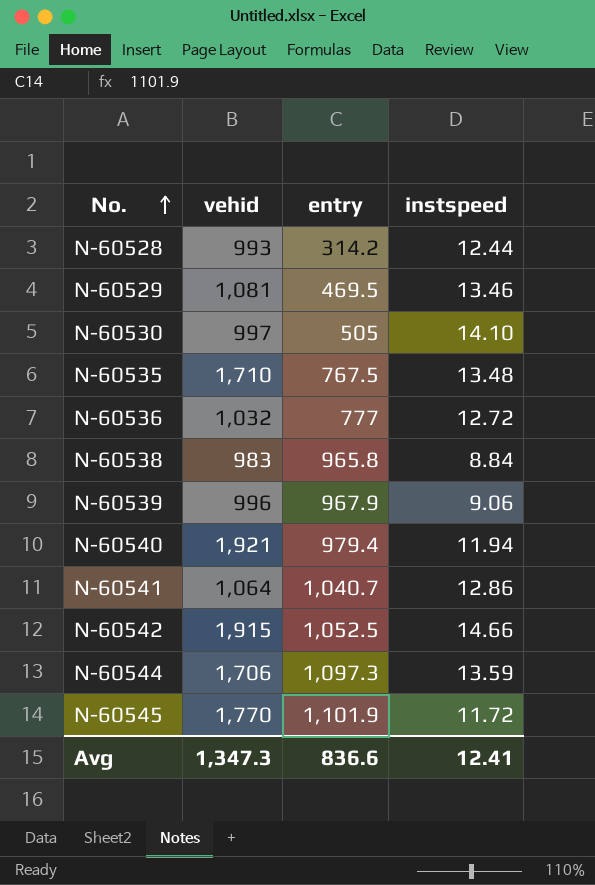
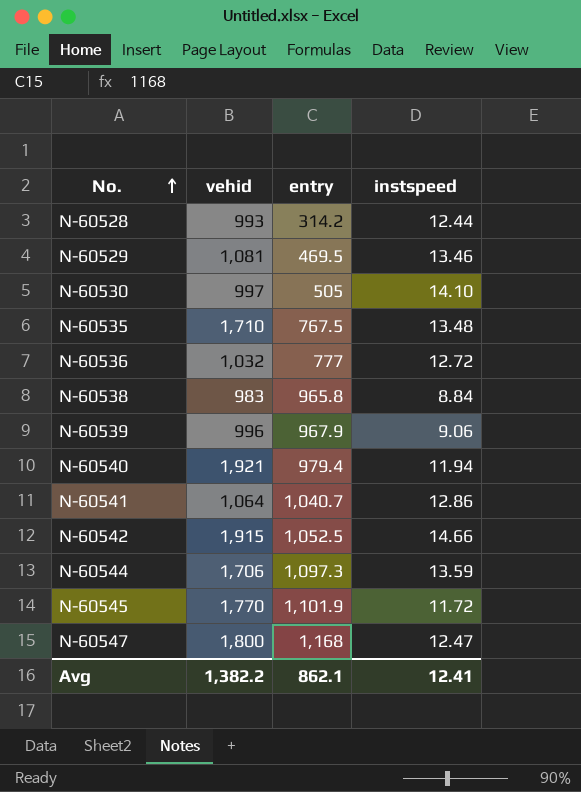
row N-60547: none -> 1,800 | 1,168 | 12.47
Avg | vehid: 1,347.3 -> 1,382.2
Avg | entry: 836.6 -> 862.1

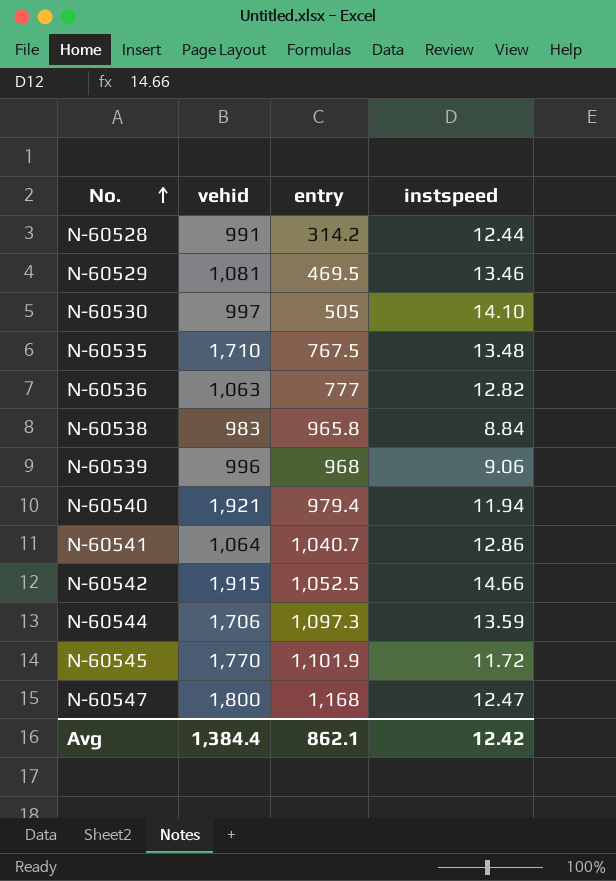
N-60528 | vehid: 993 -> 991
N-60536 | vehid: 1,032 -> 1,063
N-60536 | instspeed: 12.72 -> 12.82
N-60539 | entry: 967.9 -> 968
Avg | vehid: 1,382.2 -> 1,384.4
Avg | instspeed: 12.41 -> 12.42

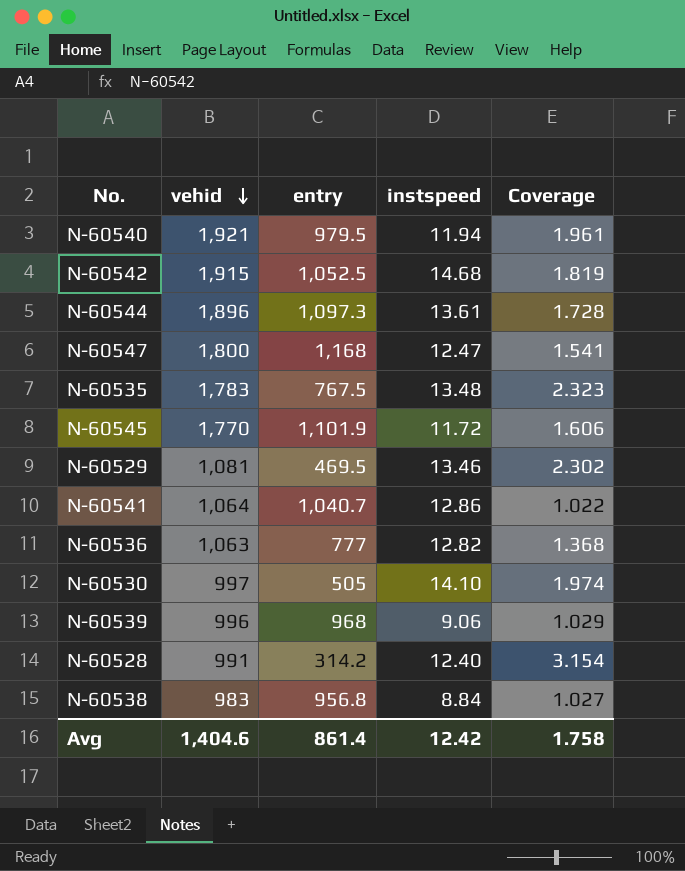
row order: No. ascending -> vehid descending
column Coverage | formula: none -> [vehid] / [entry]
N-60540 | entry: 979.4 -> 979.5
N-60542 | instspeed: 14.66 -> 14.68
N-60544 | vehid: 1,706 -> 1,896
N-60544 | instspeed: 13.59 -> 13.61
N-60535 | vehid: 1,710 -> 1,783
N-60528 | instspeed: 12.44 -> 12.40
N-60538 | entry: 965.8 -> 956.8
Avg | vehid: 1,384.4 -> 1,404.6
Avg | entry: 862.1 -> 861.4

